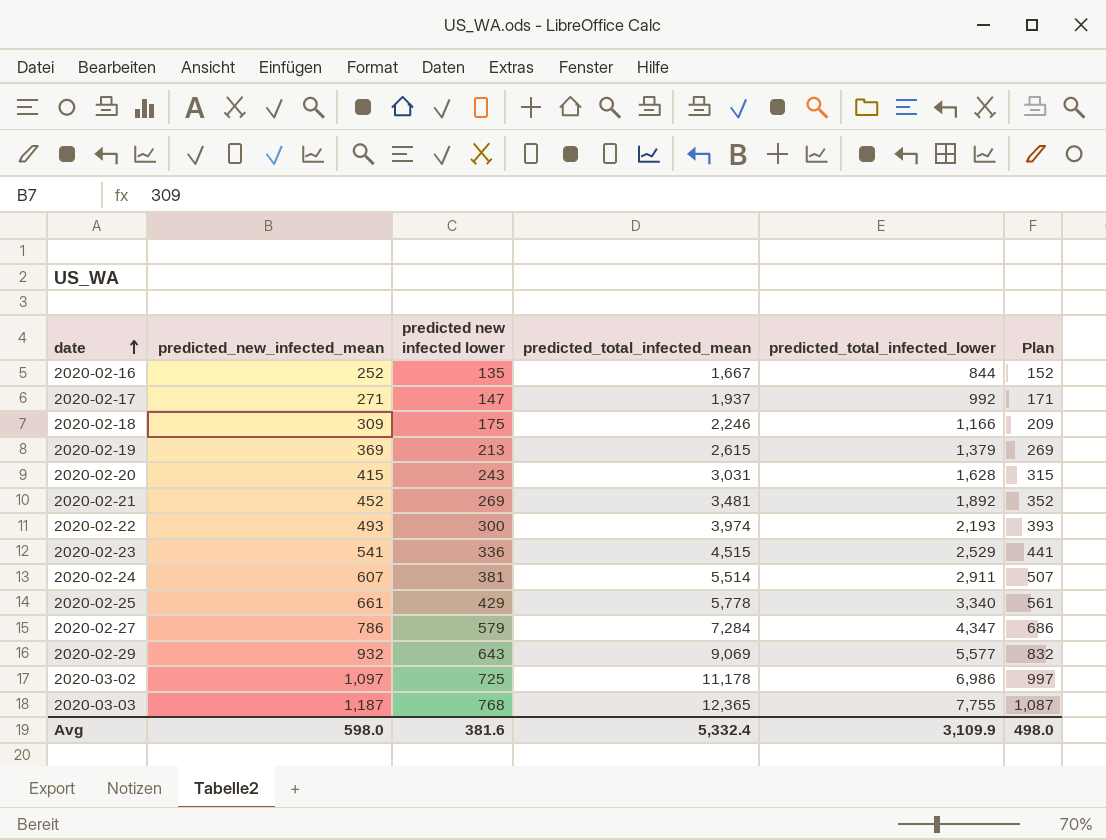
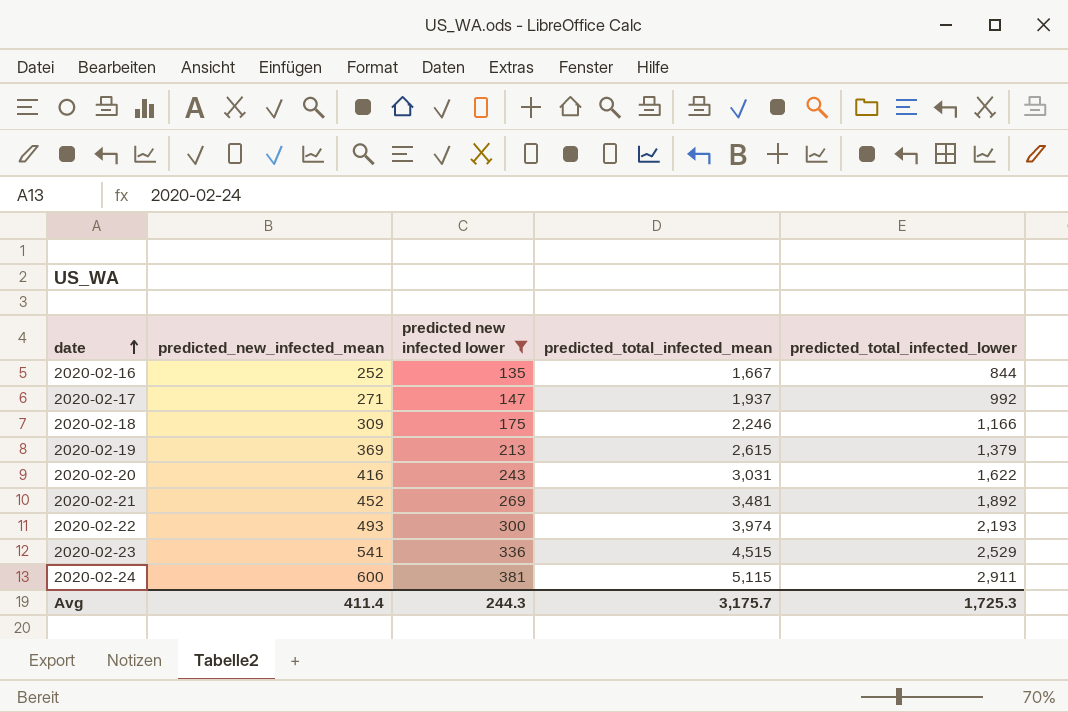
filter: none -> predicted new infected lower <= 381
column Plan | formula: [predicted_new_infected_mean] - 100 -> none
2020-02-20 | predicted_new_infected_mean: 415 -> 416
2020-02-20 | predicted_total_infected_lower: 1,628 -> 1,622
2020-02-24 | predicted_new_infected_mean: 607 -> 600
2020-02-24 | predicted_total_infected_mean: 5,514 -> 5,115
Avg | predicted_new_infected_mean: 598.0 -> 411.4
Avg | predicted new infected lower: 381.6 -> 244.3
Avg | predicted_total_infected_mean: 5,332.4 -> 3,175.7
Avg | predicted_total_infected_lower: 3,109.9 -> 1,725.3

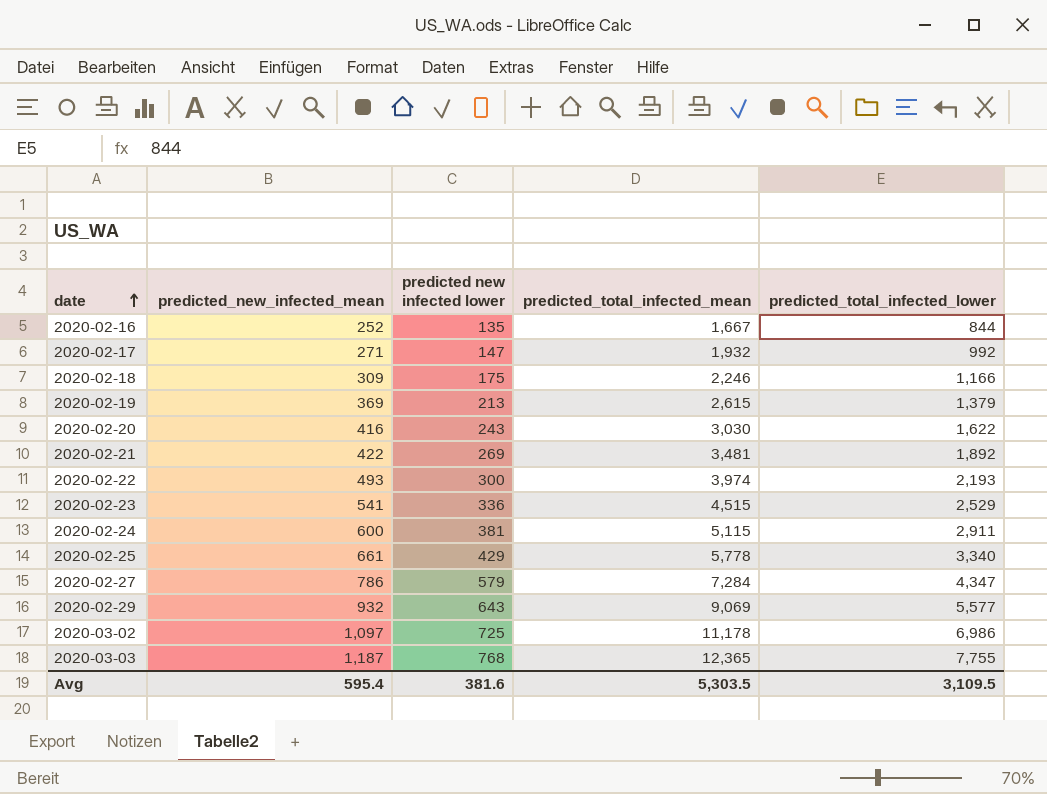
filter: predicted new infected lower <= 381 -> none
2020-02-17 | predicted_total_infected_mean: 1,937 -> 1,932
2020-02-20 | predicted_total_infected_mean: 3,031 -> 3,030
2020-02-21 | predicted_new_infected_mean: 452 -> 422
Avg | predicted_new_infected_mean: 411.4 -> 595.4
Avg | predicted new infected lower: 244.3 -> 381.6
Avg | predicted_total_infected_mean: 3,175.7 -> 5,303.5
Avg | predicted_total_infected_lower: 1,725.3 -> 3,109.5

